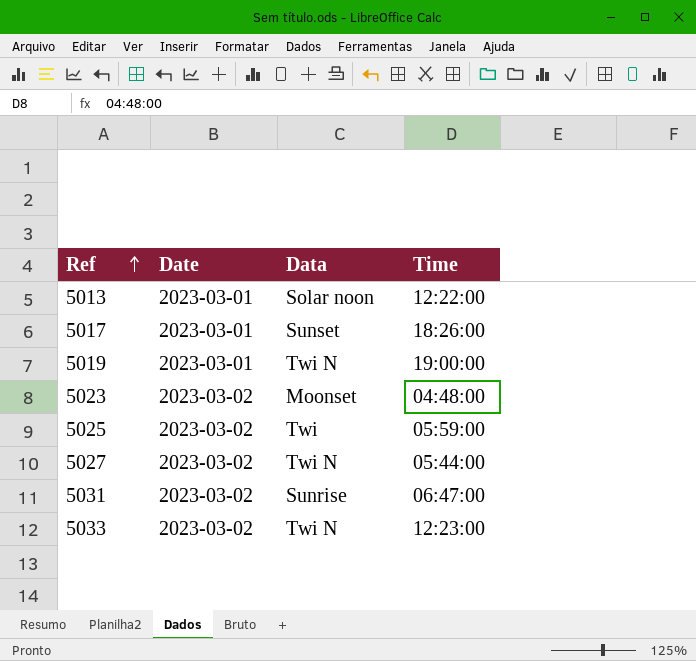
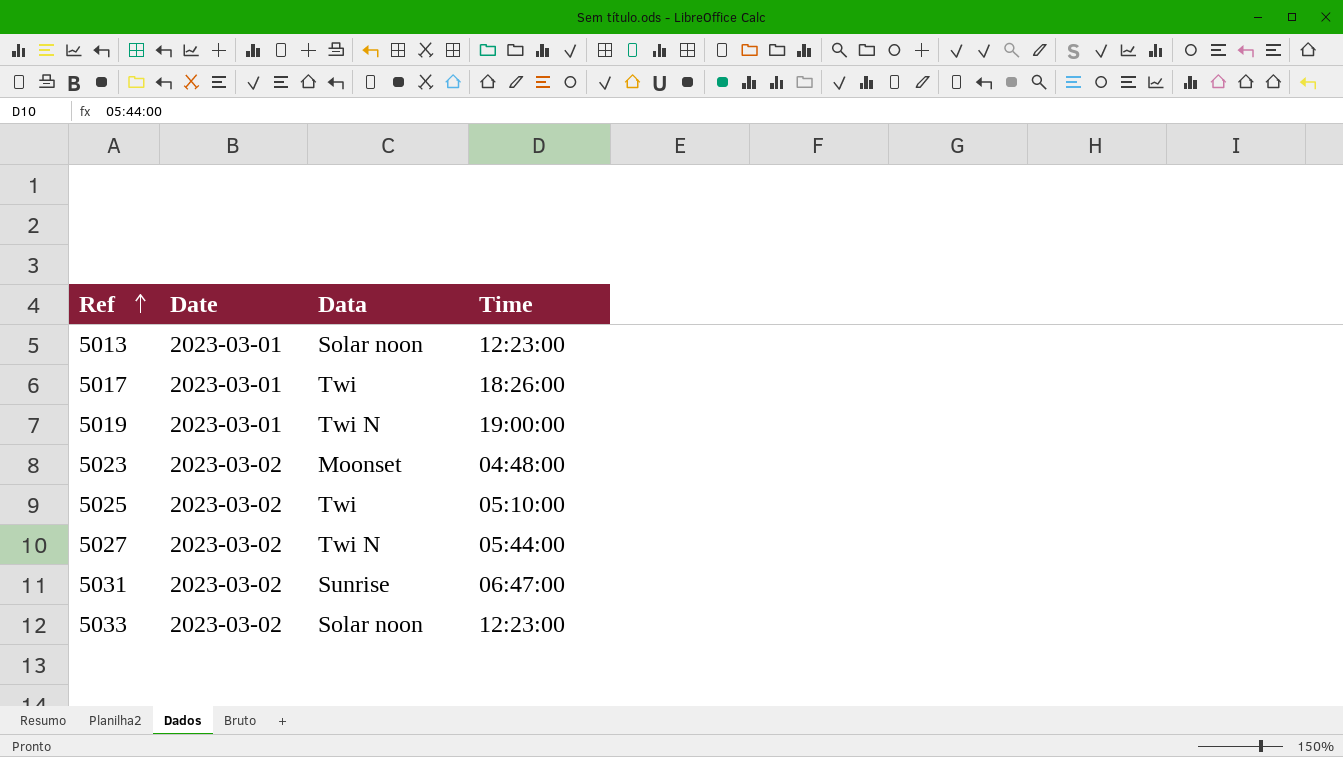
5013 | Time: 12:22:00 -> 12:23:00
5017 | Data: Sunset -> Twi
5025 | Time: 05:59:00 -> 05:10:00
5033 | Data: Twi N -> Solar noon

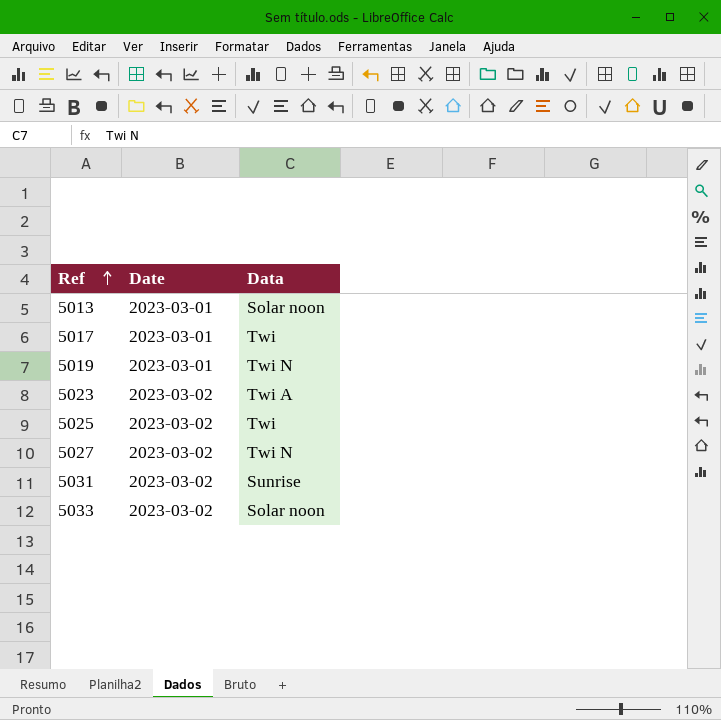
column Time | position: 4 -> none
5023 | Data: Moonset -> Twi A

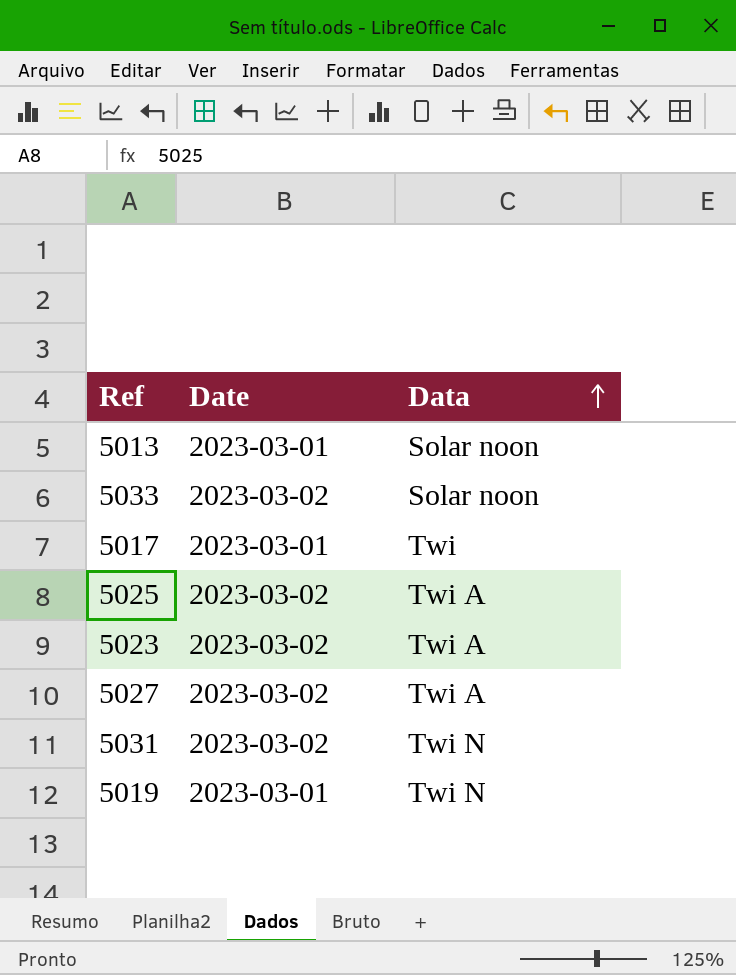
row order: Ref ascending -> Data ascending
5025 | Data: Twi -> Twi A
5027 | Data: Twi N -> Twi A
5031 | Data: Sunrise -> Twi N

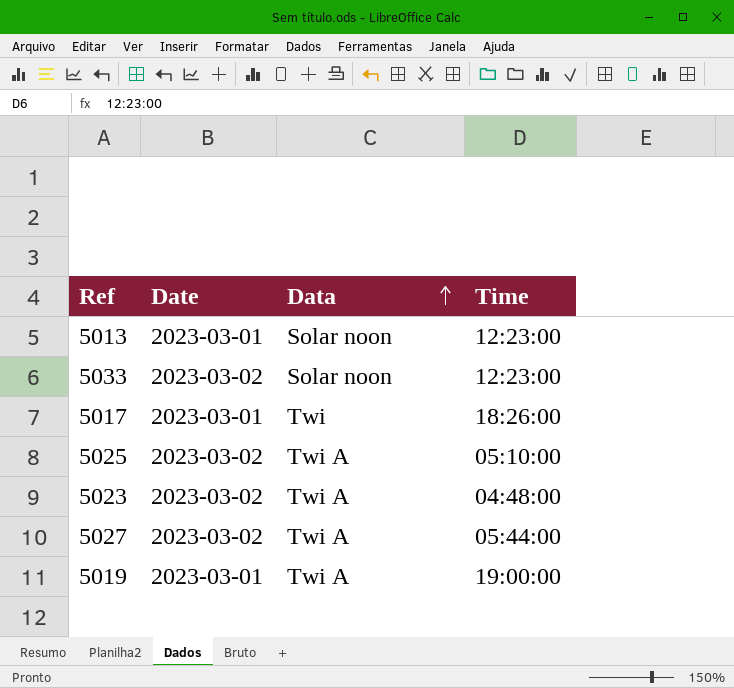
column Time | position: none -> 4
row 5031: 2023-03-02 | Twi N -> none
5019 | Data: Twi N -> Twi A

